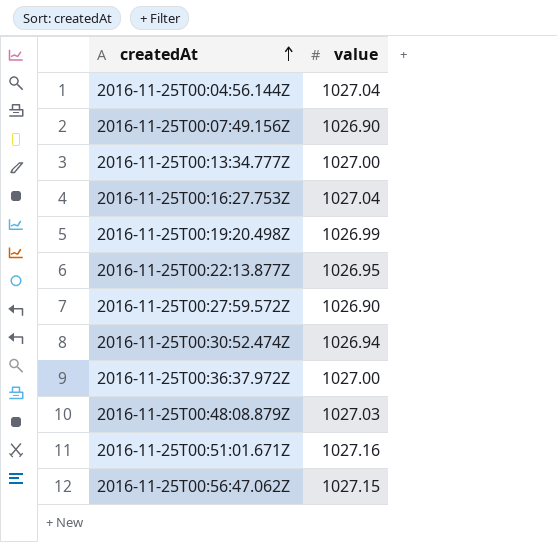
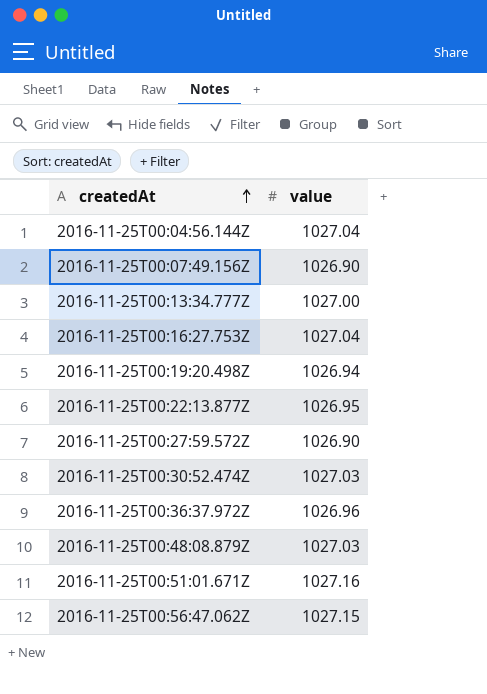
2016-11-25T00:19:20.498Z | value: 1026.99 -> 1026.94
2016-11-25T00:30:52.474Z | value: 1026.94 -> 1027.03
2016-11-25T00:36:37.972Z | value: 1027.00 -> 1026.96

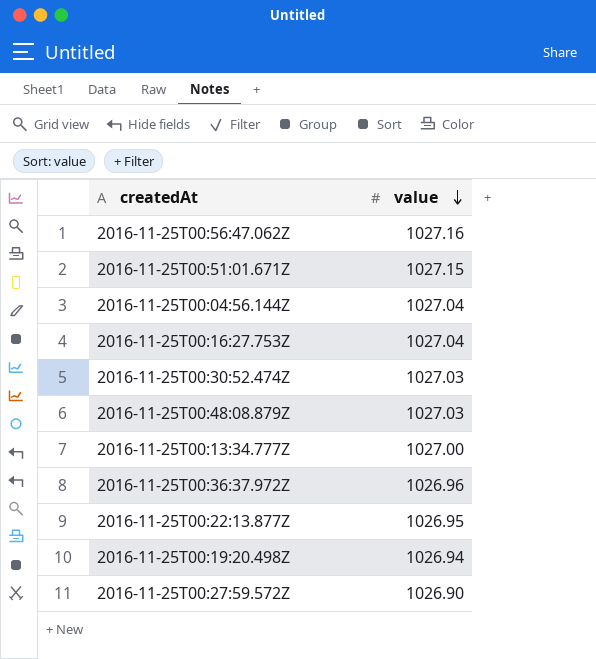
row order: createdAt ascending -> value descending
row 2016-11-25T00:07:49.156Z: 1026.90 -> none
2016-11-25T00:56:47.062Z | value: 1027.15 -> 1027.16
2016-11-25T00:51:01.671Z | value: 1027.16 -> 1027.15

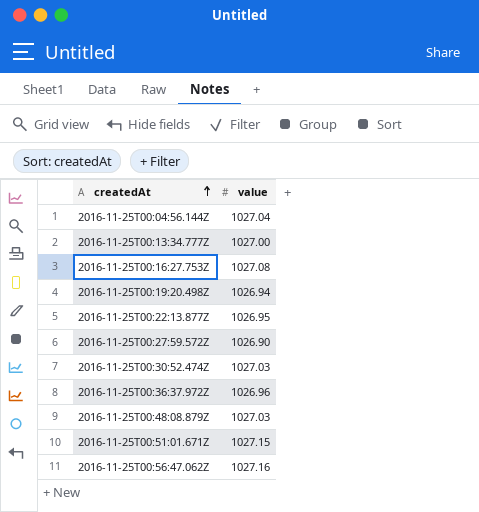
row order: value descending -> createdAt ascending
2016-11-25T00:16:27.753Z | value: 1027.04 -> 1027.08

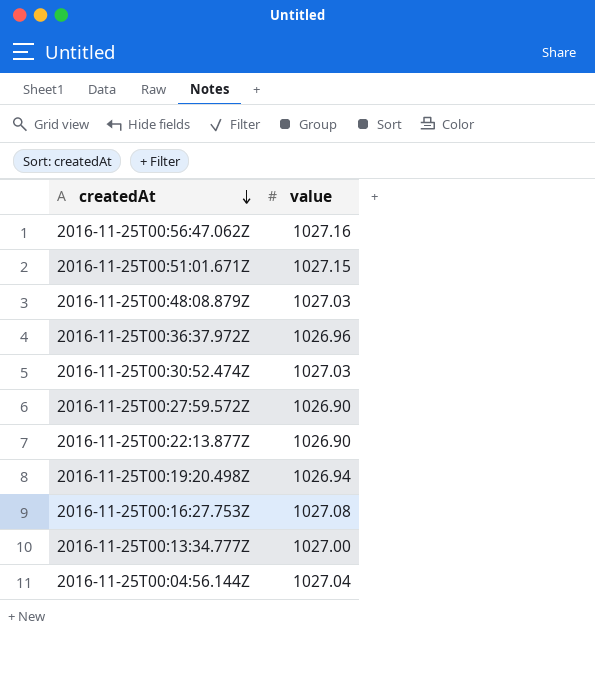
row order: createdAt ascending -> createdAt descending
2016-11-25T00:22:13.877Z | value: 1026.95 -> 1026.90

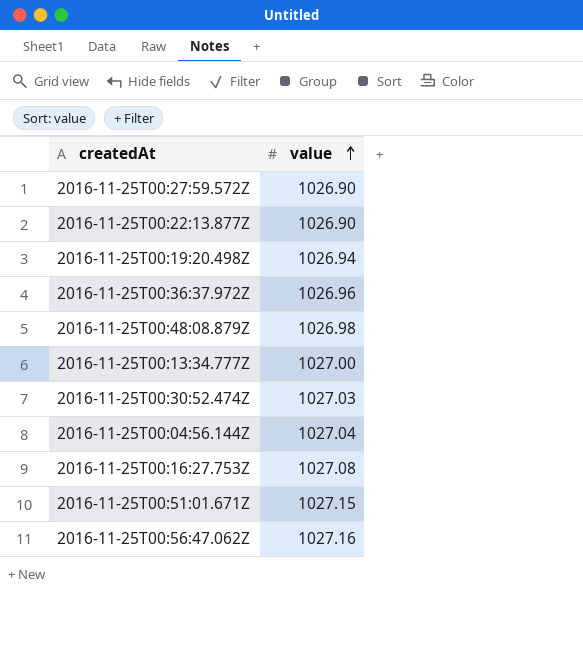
row order: createdAt descending -> value ascending
2016-11-25T00:48:08.879Z | value: 1027.03 -> 1026.98

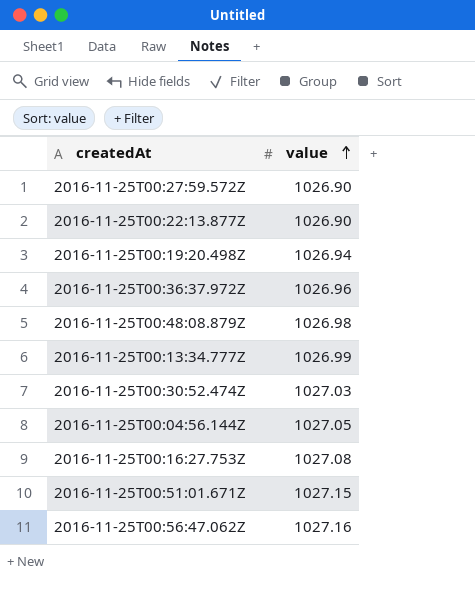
2016-11-25T00:13:34.777Z | value: 1027.00 -> 1026.99
2016-11-25T00:04:56.144Z | value: 1027.04 -> 1027.05

